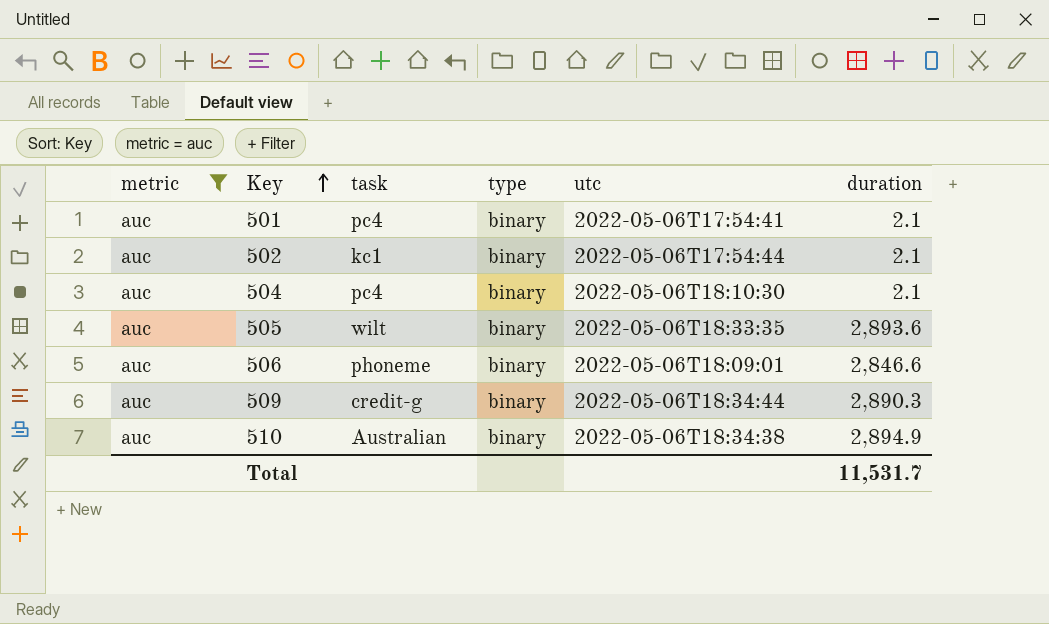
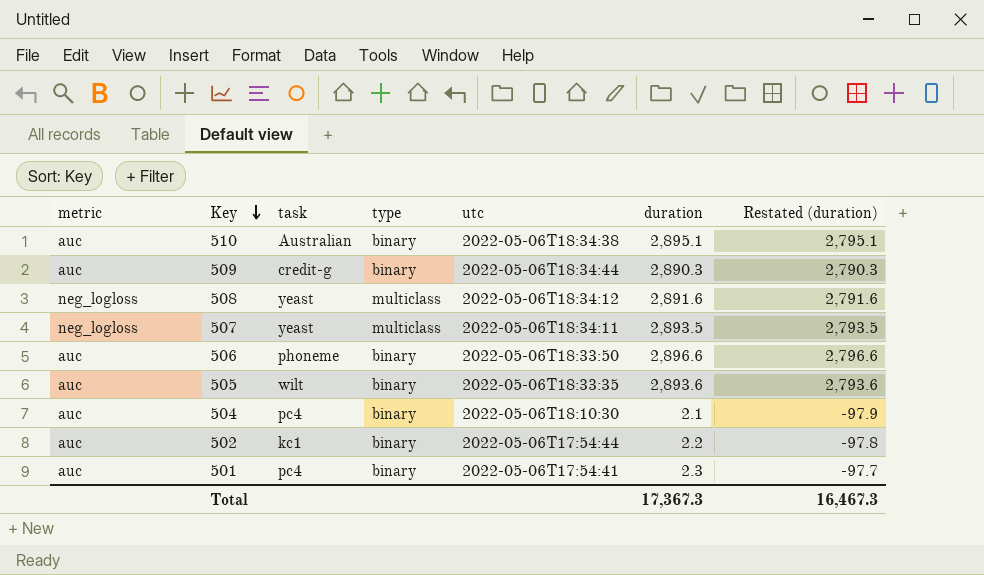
filter: metric = auc -> none
row order: Key ascending -> Key descending
column Restated (duration) | formula: none -> [duration] - 100
510 | duration: 2,894.9 -> 2,895.1
506 | utc: 2022-05-06T18:09:01 -> 2022-05-06T18:33:50
506 | duration: 2,846.6 -> 2,896.6
502 | duration: 2.1 -> 2.2
501 | duration: 2.1 -> 2.3
Total | duration: 11,531.7 -> 17,367.3

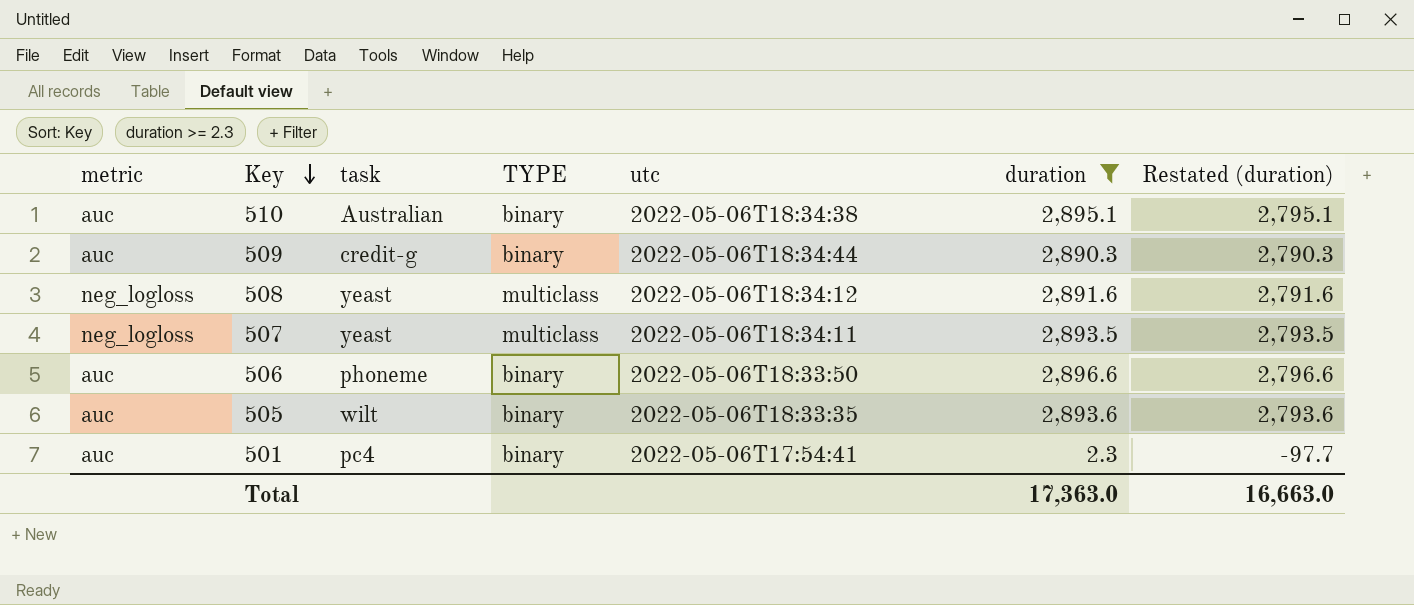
filter: none -> duration >= 2.3
column name: type -> TYPE
Total | duration: 17,367.3 -> 17,363.0
Total | Restated (duration): 16,467.3 -> 16,663.0

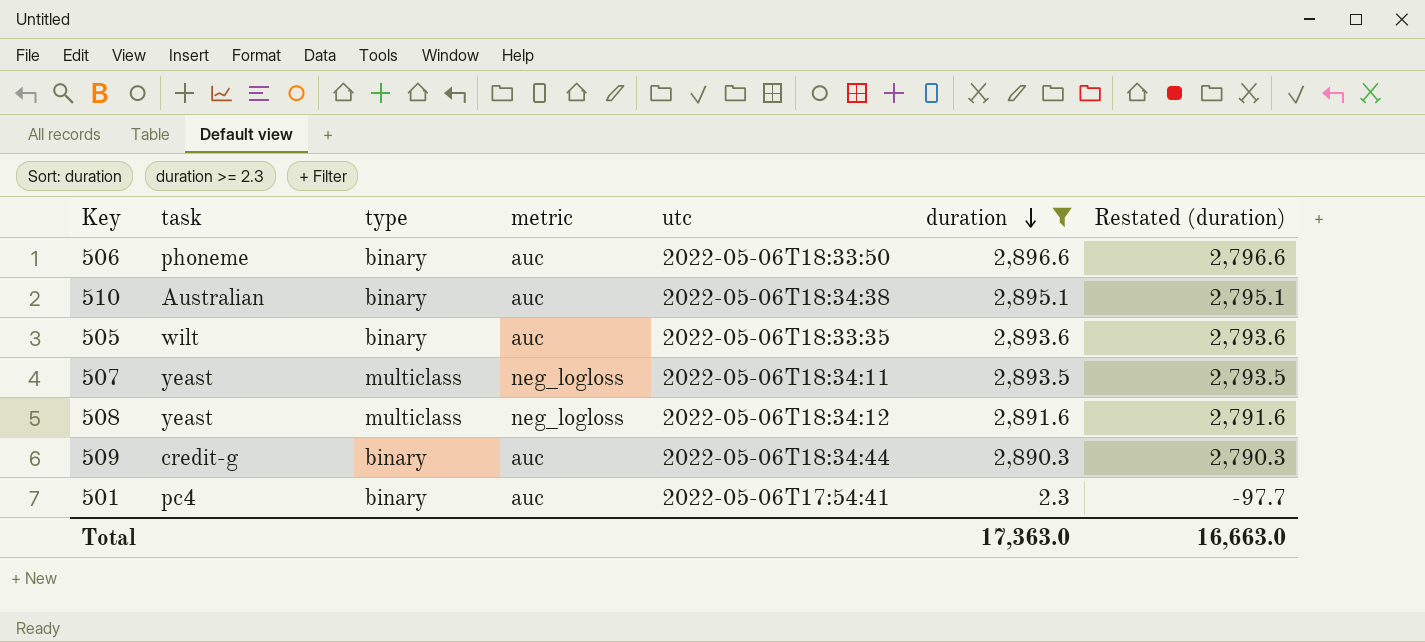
row order: Key descending -> duration descending
column name: TYPE -> type
column metric | position: 1 -> 4

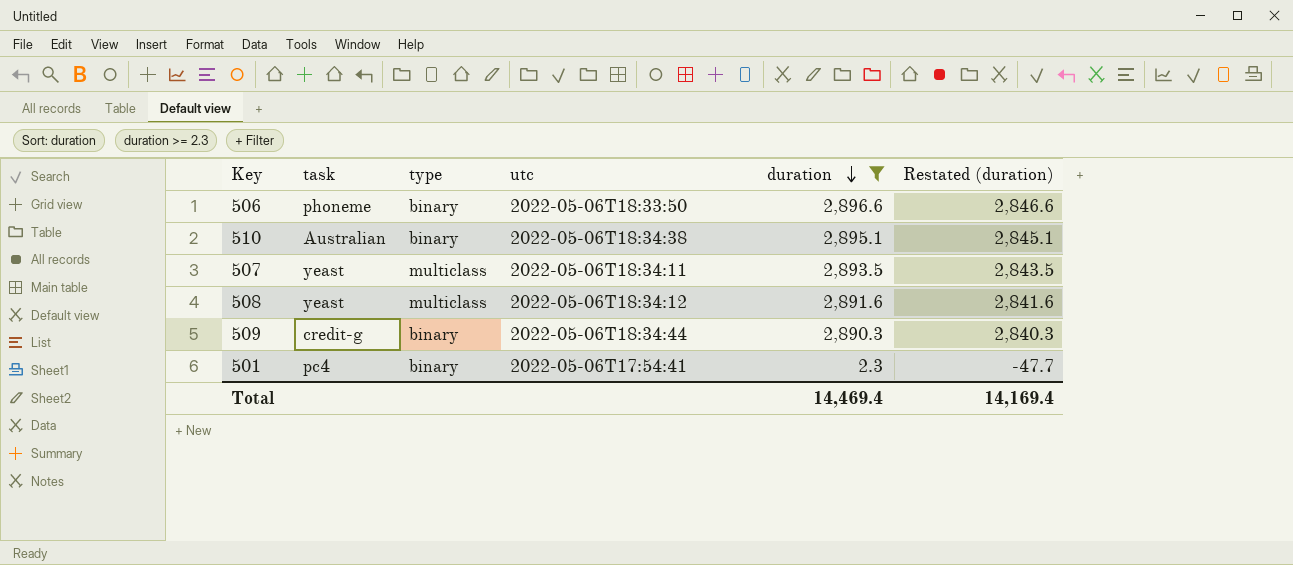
column metric | position: 4 -> none
column Restated (duration) | formula: [duration] - 100 -> [duration] - 50
row 505: wilt | binary | auc | 2022-05-06T18:33:35 | 2,893.6 | 2,793.6 -> none
Total | duration: 17,363.0 -> 14,469.4
Total | Restated (duration): 16,663.0 -> 14,169.4

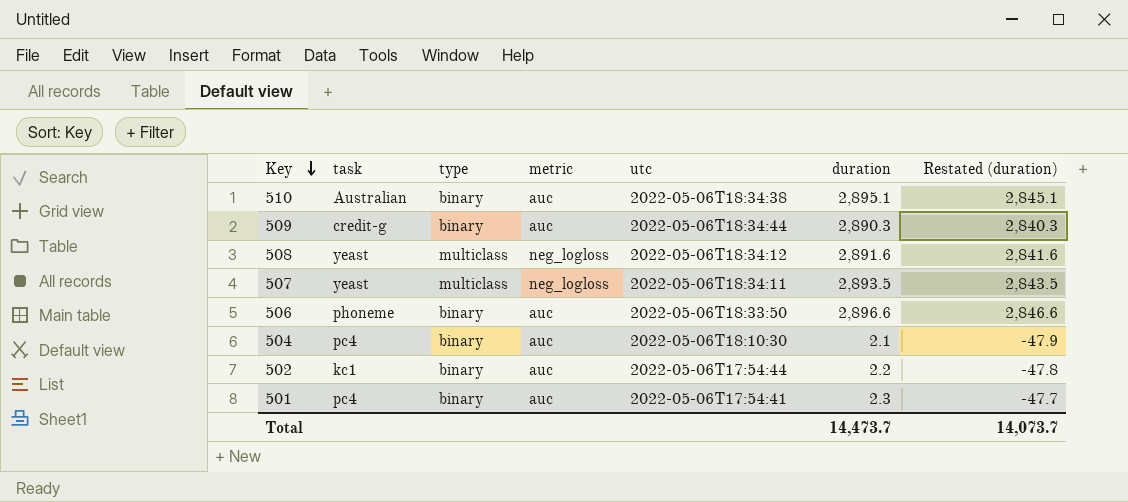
filter: duration >= 2.3 -> none
row order: duration descending -> Key descending
column metric | position: none -> 4
Total | duration: 14,469.4 -> 14,473.7
Total | Restated (duration): 14,169.4 -> 14,073.7

